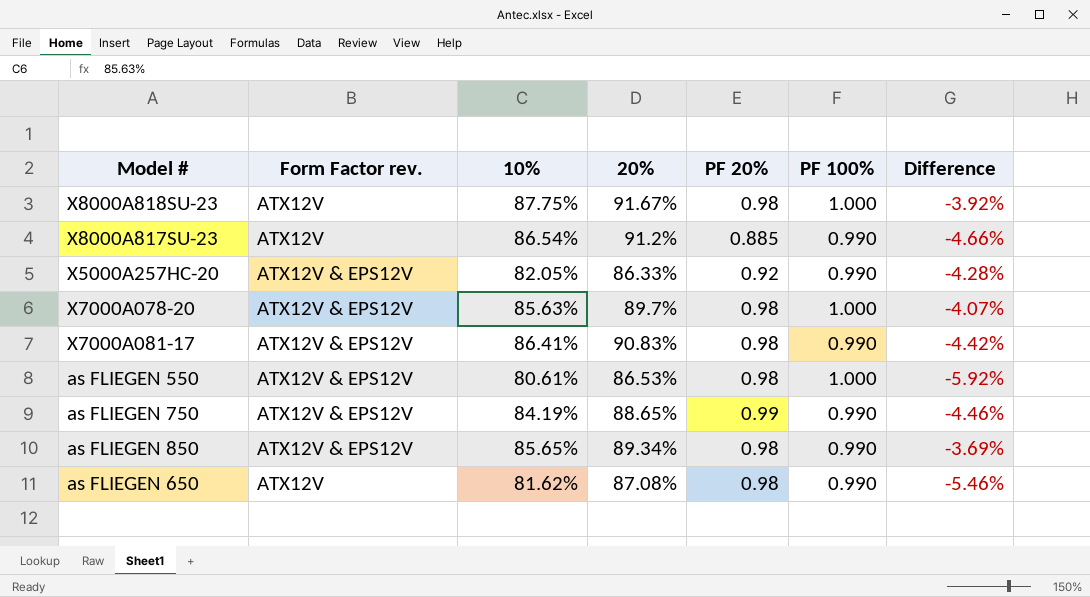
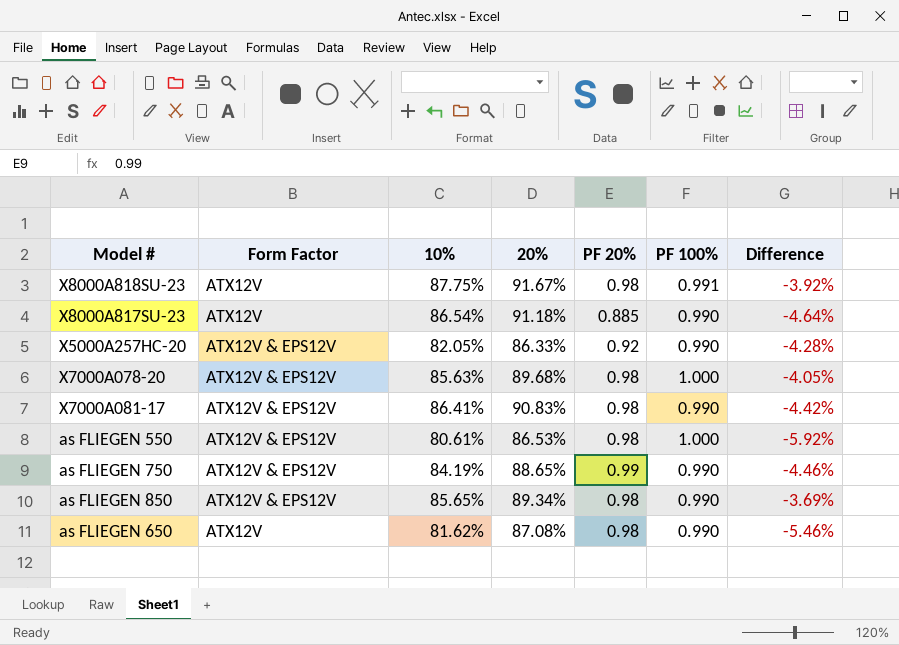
column name: Form Factor rev. -> Form Factor
X8000A818SU-23 | PF 100%: 1.000 -> 0.991
X8000A817SU-23 | 20%: 91.2% -> 91.18%
X8000A817SU-23 | Difference: -4.66% -> -4.64%
X7000A078-20 | 20%: 89.7% -> 89.68%
X7000A078-20 | Difference: -4.07% -> -4.05%

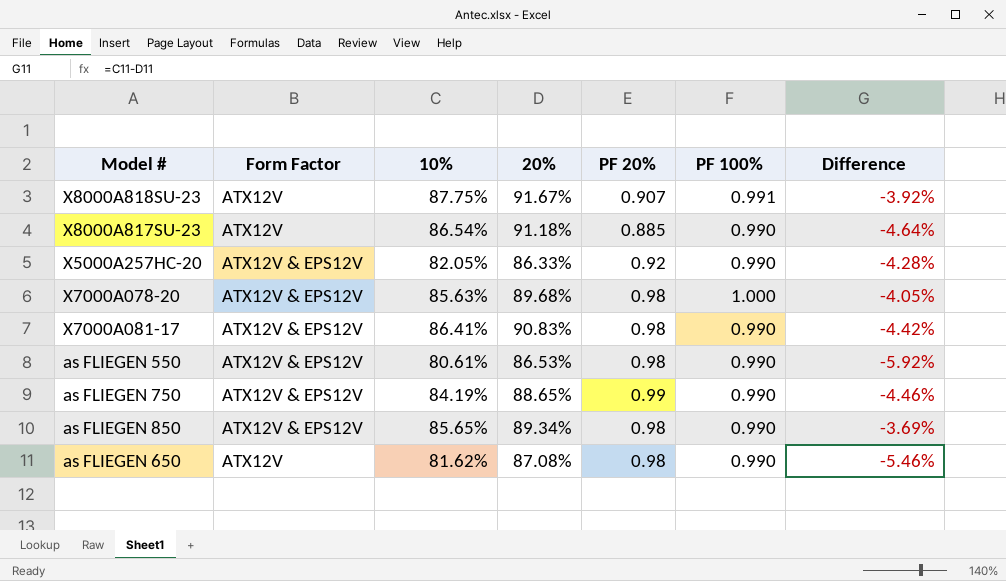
X8000A818SU-23 | PF 20%: 0.98 -> 0.907
as FLIEGEN 550 | PF 100%: 1.000 -> 0.990

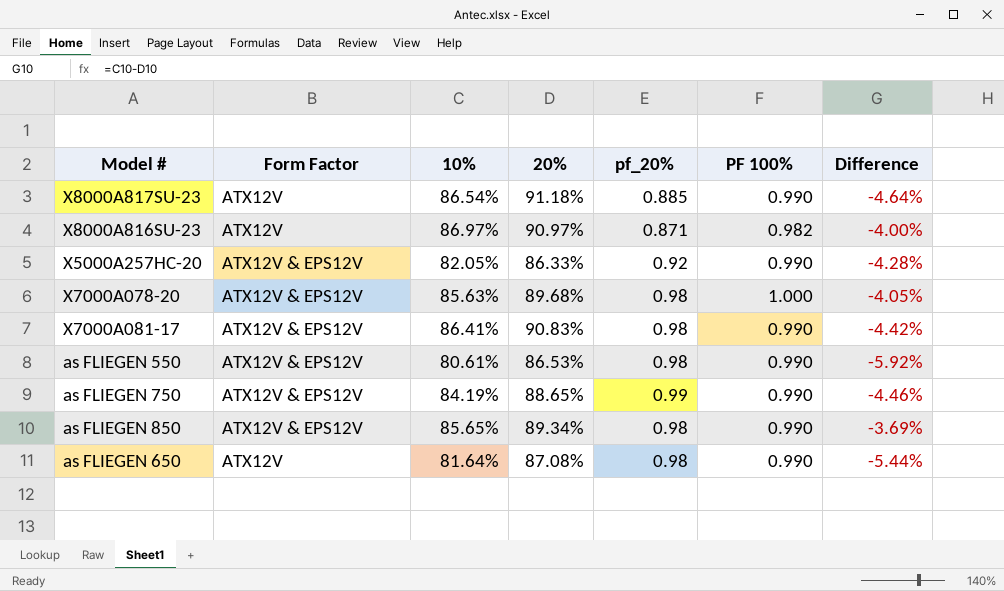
column name: PF 20% -> pf_20%
row X8000A818SU-23: ATX12V | 87.75% | 91.67% | 0.907 | 0.991 | -3.92% -> none
row X8000A816SU-23: none -> ATX12V | 86.97% | 90.97% | 0.871 | 0.982 | -4.00%
as FLIEGEN 650 | 10%: 81.62% -> 81.64%
as FLIEGEN 650 | Difference: -5.46% -> -5.44%

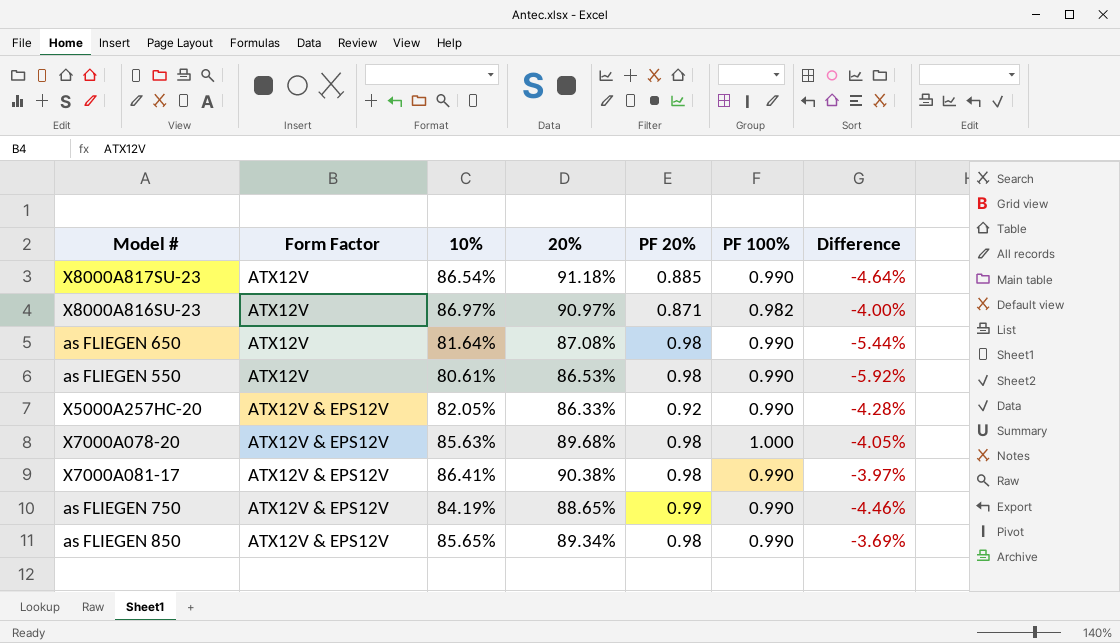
row order: none -> Form Factor ascending
column name: pf_20% -> PF 20%
as FLIEGEN 550 | Form Factor: ATX12V & EPS12V -> ATX12V
X7000A081-17 | 20%: 90.83% -> 90.38%
X7000A081-17 | Difference: -4.42% -> -3.97%

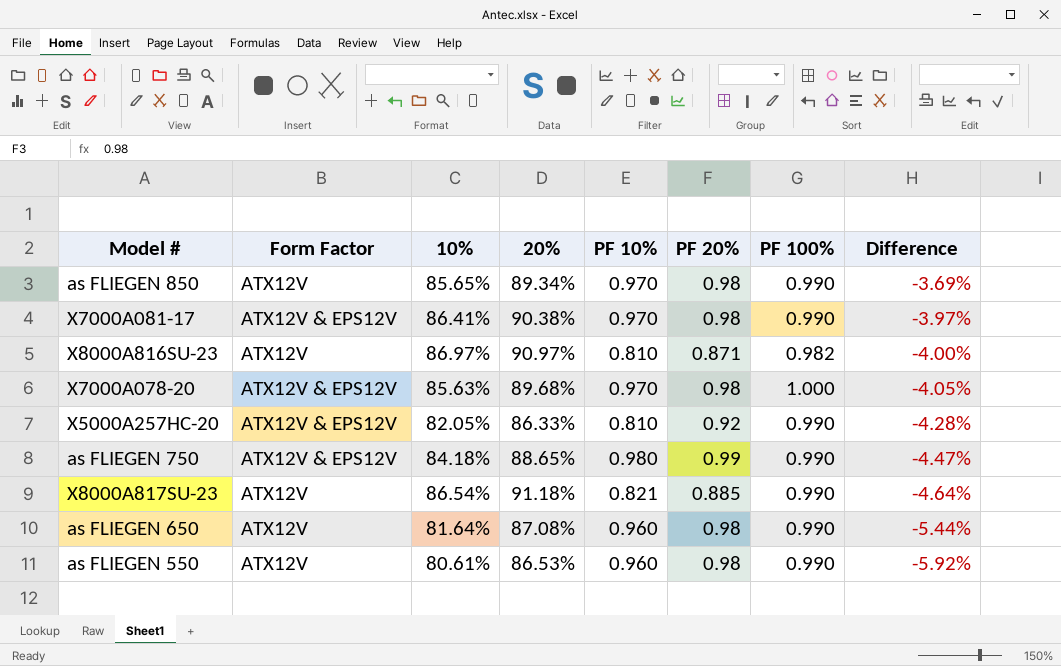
row order: Form Factor ascending -> Difference descending
column PF 10% | position: none -> 5
as FLIEGEN 850 | Form Factor: ATX12V & EPS12V -> ATX12V
as FLIEGEN 750 | 10%: 84.19% -> 84.18%
as FLIEGEN 750 | Difference: -4.46% -> -4.47%

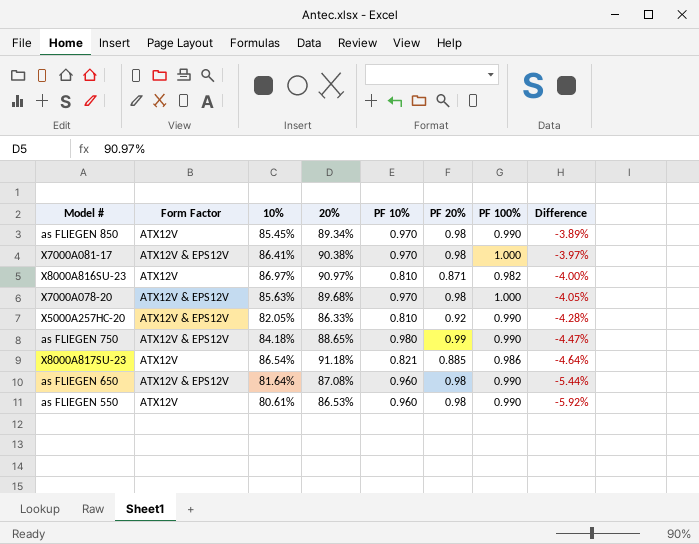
as FLIEGEN 850 | 10%: 85.65% -> 85.45%
as FLIEGEN 850 | Difference: -3.69% -> -3.89%
X7000A081-17 | PF 100%: 0.990 -> 1.000
X8000A817SU-23 | PF 100%: 0.990 -> 0.986
as FLIEGEN 650 | Form Factor: ATX12V -> ATX12V & EPS12V

